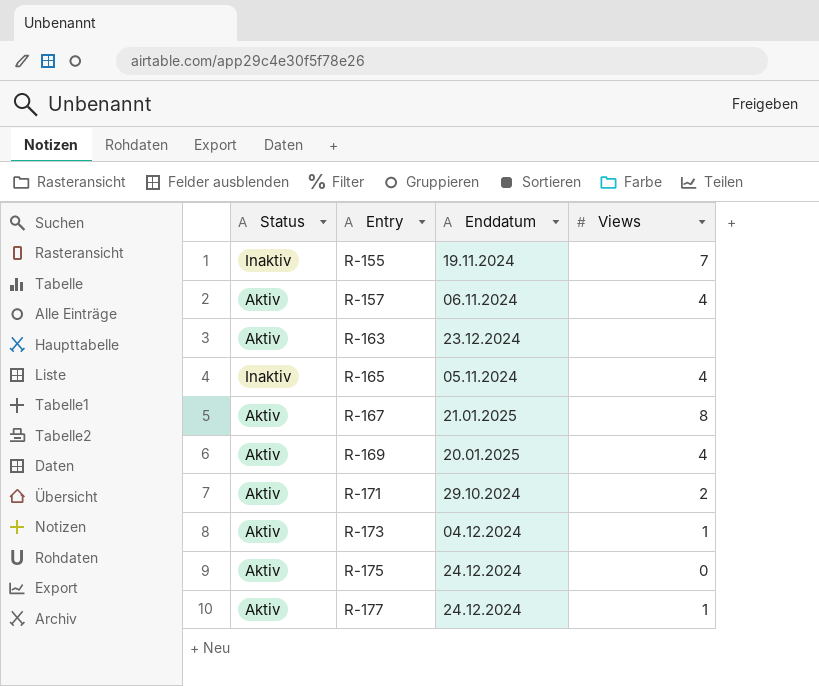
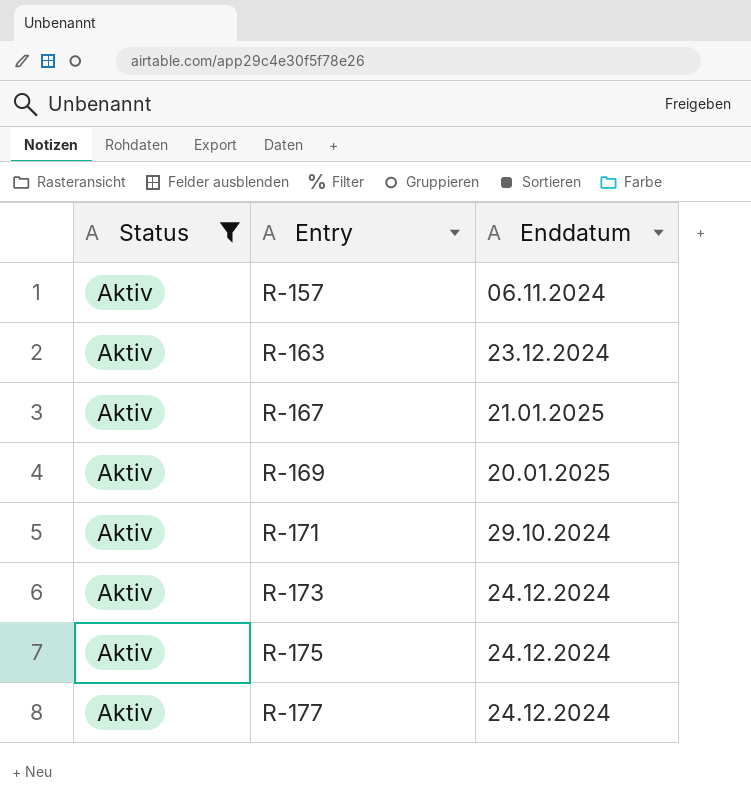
filter: none -> Status = Aktiv
column Views | position: 4 -> none
R-173 | Enddatum: 04.12.2024 -> 24.12.2024

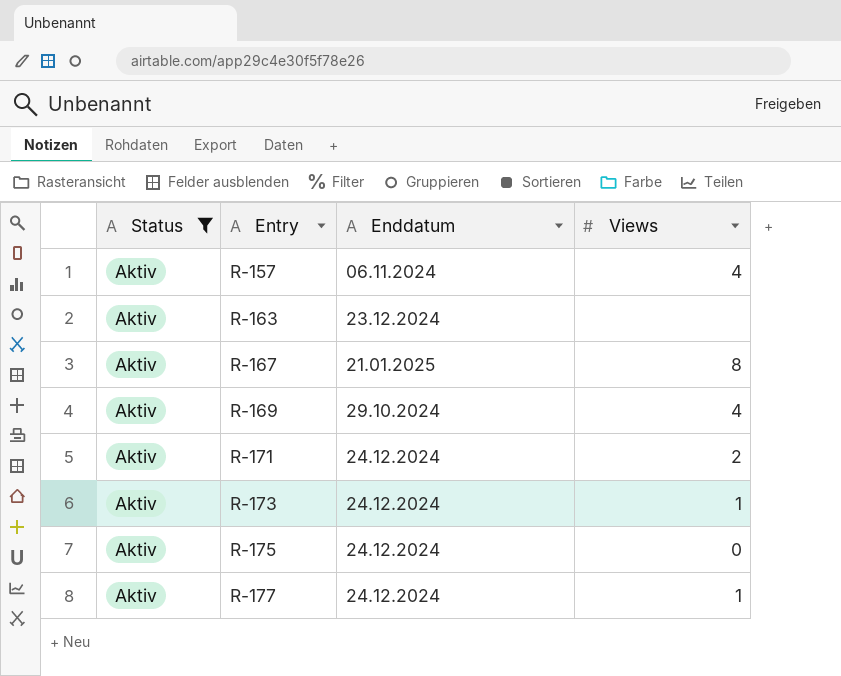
column Views | position: none -> 4
R-169 | Enddatum: 20.01.2025 -> 29.10.2024
R-171 | Enddatum: 29.10.2024 -> 24.12.2024

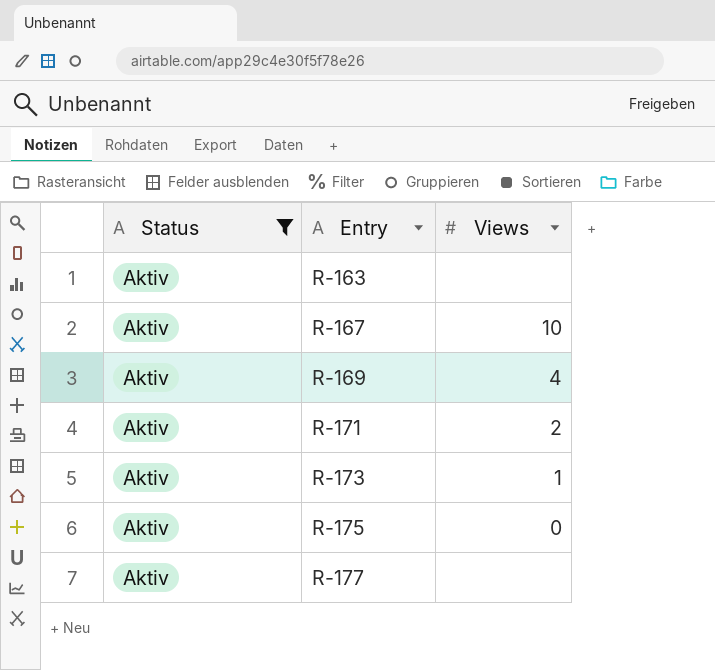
column Enddatum | position: 3 -> none
row R-157: Aktiv | 06.11.2024 | 4 -> none
R-167 | Views: 8 -> 10
R-177 | Views: 1 -> none

